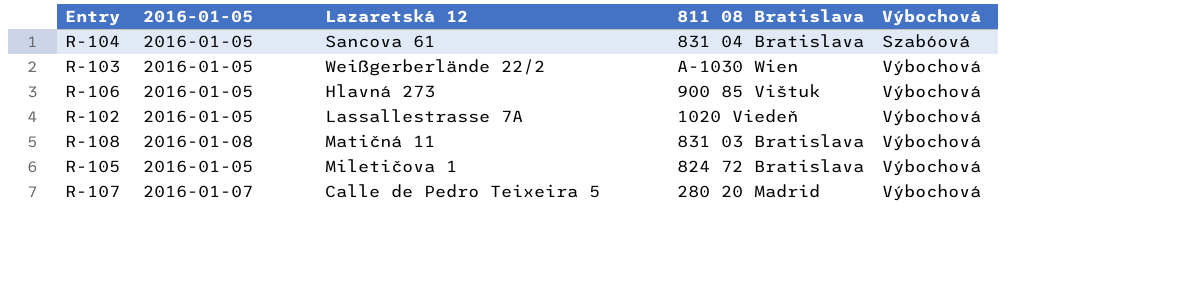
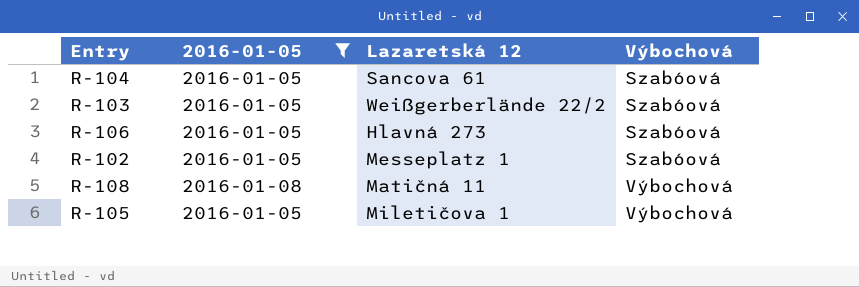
filter: none -> 2016-01-05 != 2016-01-07
column 811 08 Bratislava | position: 4 -> none
R-103 | Výbochová: Výbochová -> Szabóová
R-106 | Výbochová: Výbochová -> Szabóová
R-102 | Lazaretská 12: Lassallestrasse 7A -> Messeplatz 1
R-102 | Výbochová: Výbochová -> Szabóová

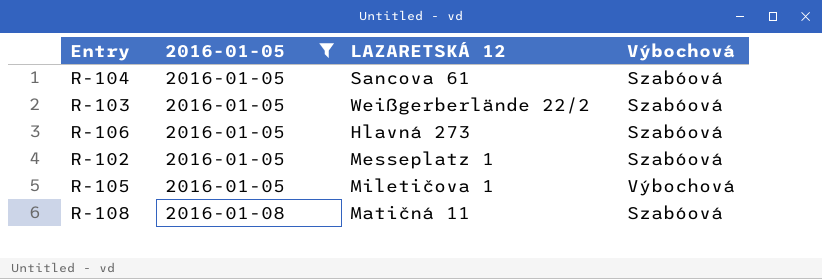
row order: Výbochová ascending -> 2016-01-05 ascending
column name: Lazaretská 12 -> LAZARETSKÁ 12
R-108 | Výbochová: Výbochová -> Szabóová

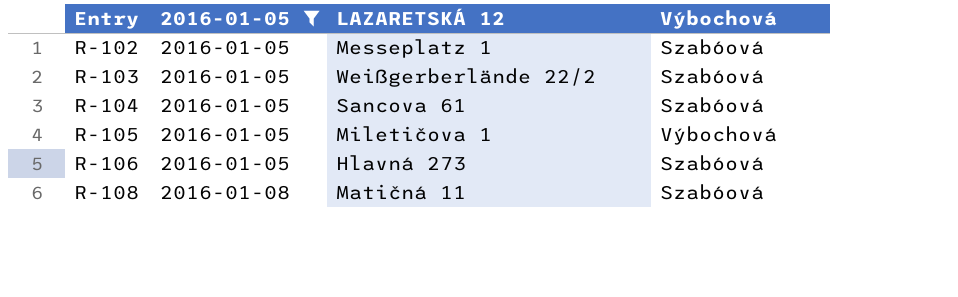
row order: 2016-01-05 ascending -> Entry ascending

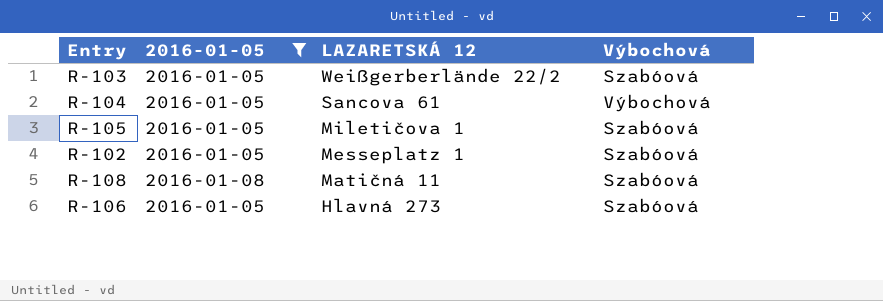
row order: Entry ascending -> LAZARETSKÁ 12 descending
R-104 | Výbochová: Szabóová -> Výbochová
R-105 | Výbochová: Výbochová -> Szabóová

